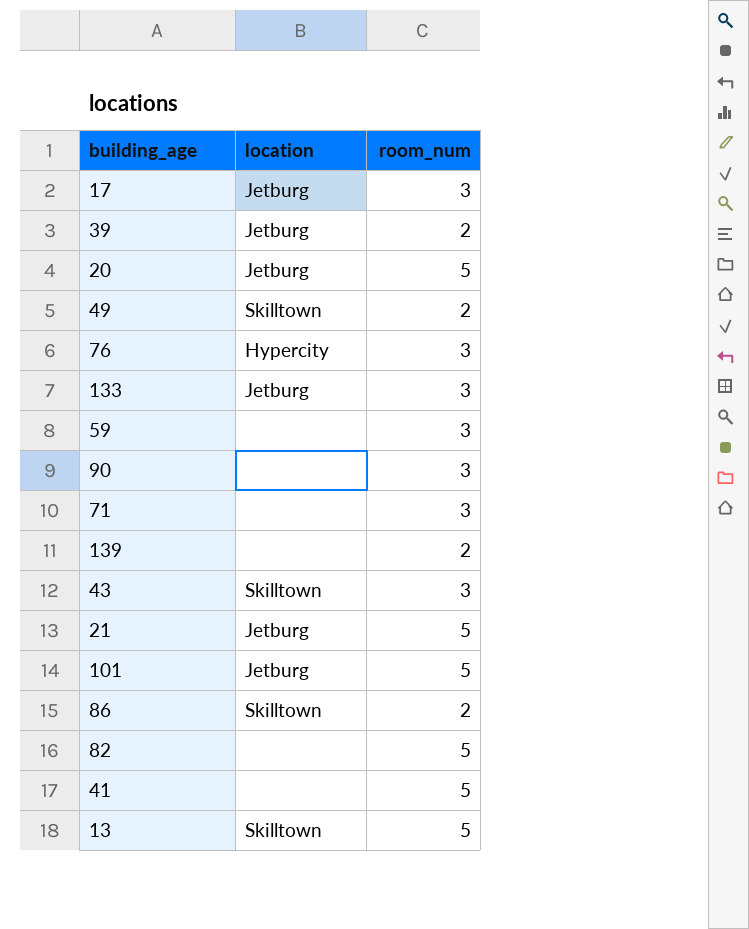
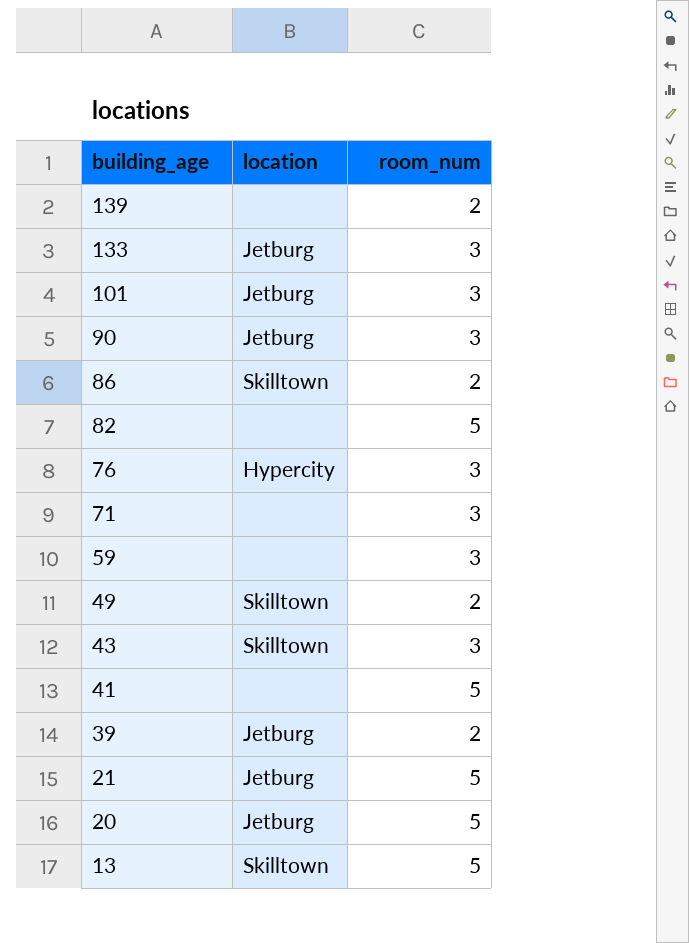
row order: none -> building_age descending
row 17: Jetburg | 3 -> none
101 | room_num: 5 -> 3
90 | location: none -> Jetburg

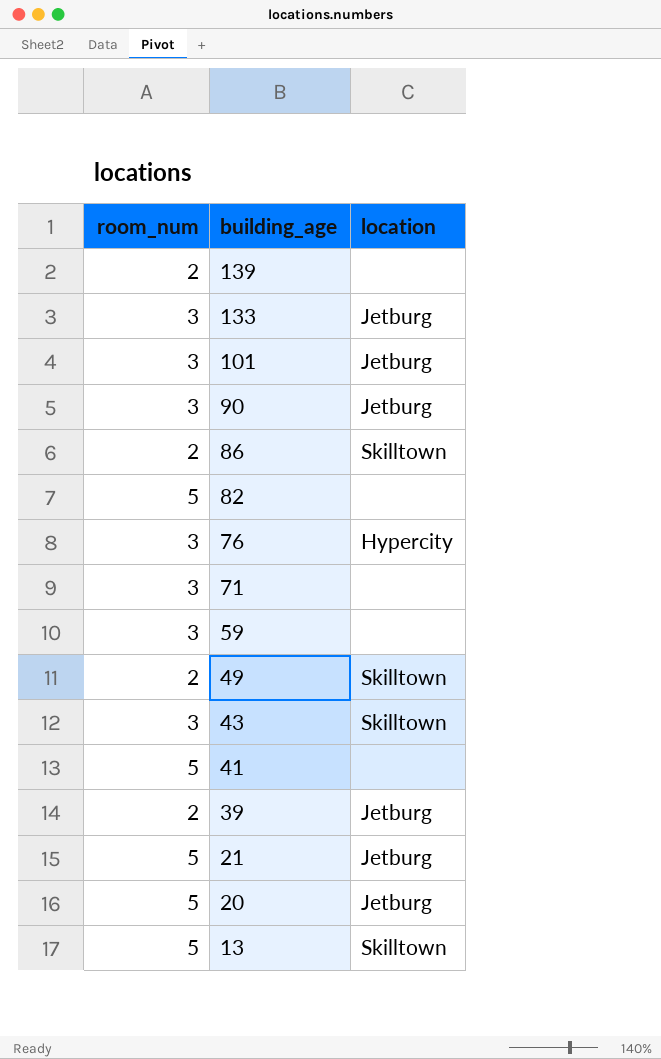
column room_num | position: 3 -> 1

